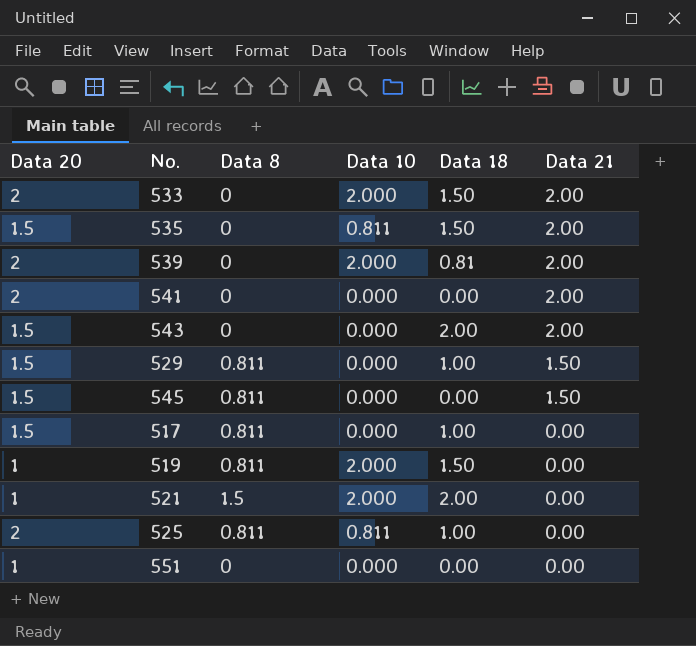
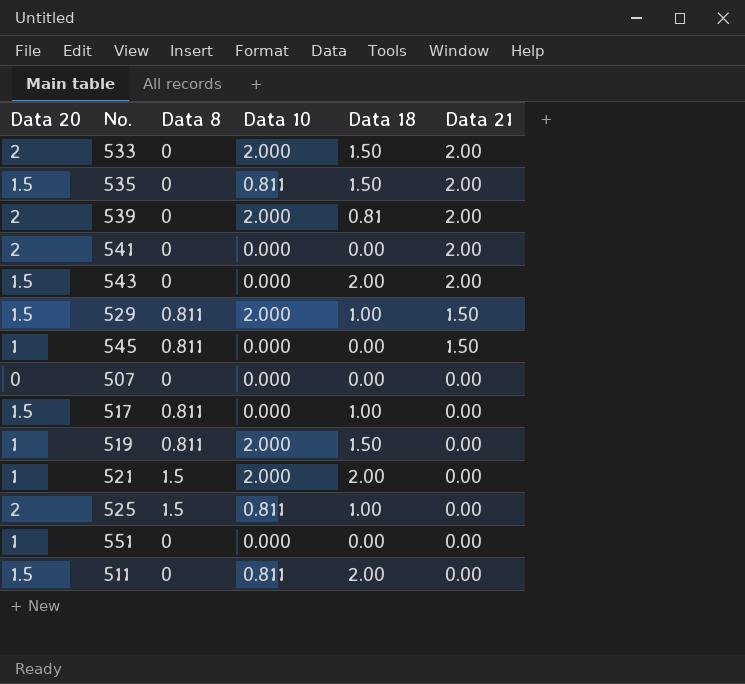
529 | Data 10: 0.000 -> 2.000
545 | Data 20: 1.5 -> 1
row 507: none -> 0 | 0 | 0.000 | 0.00 | 0.00
525 | Data 8: 0.811 -> 1.5
row 511: none -> 1.5 | 0 | 0.811 | 2.00 | 0.00

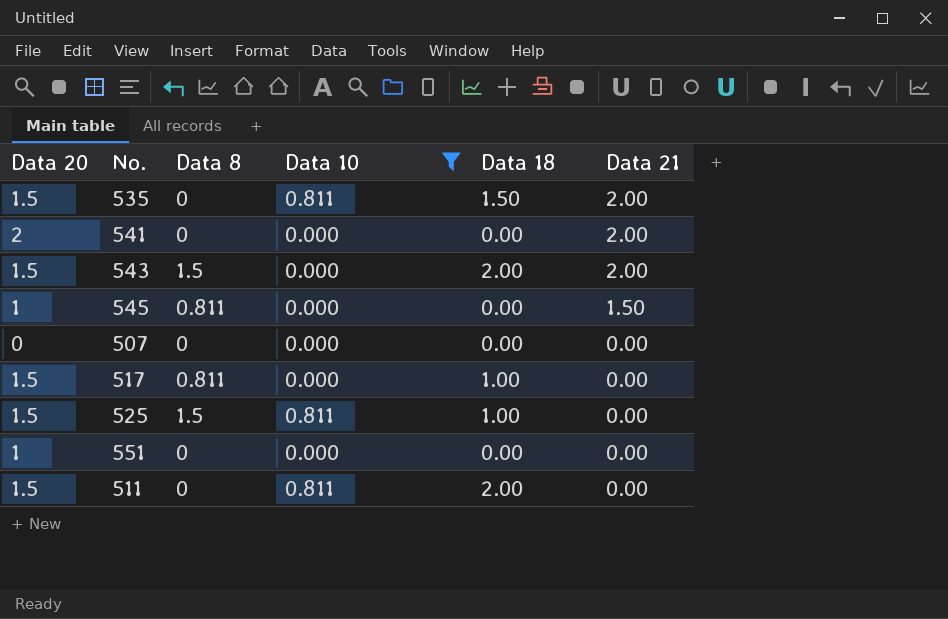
filter: none -> Data 10 != 2.000
543 | Data 8: 0 -> 1.5
525 | Data 20: 2 -> 1.5

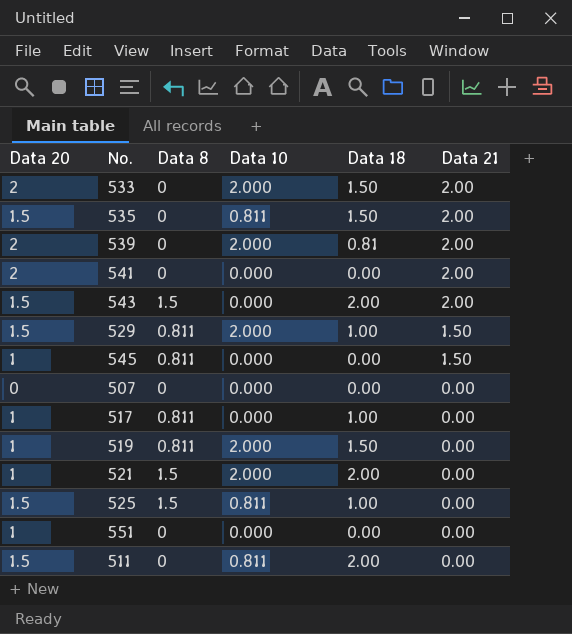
filter: Data 10 != 2.000 -> none
517 | Data 20: 1.5 -> 1

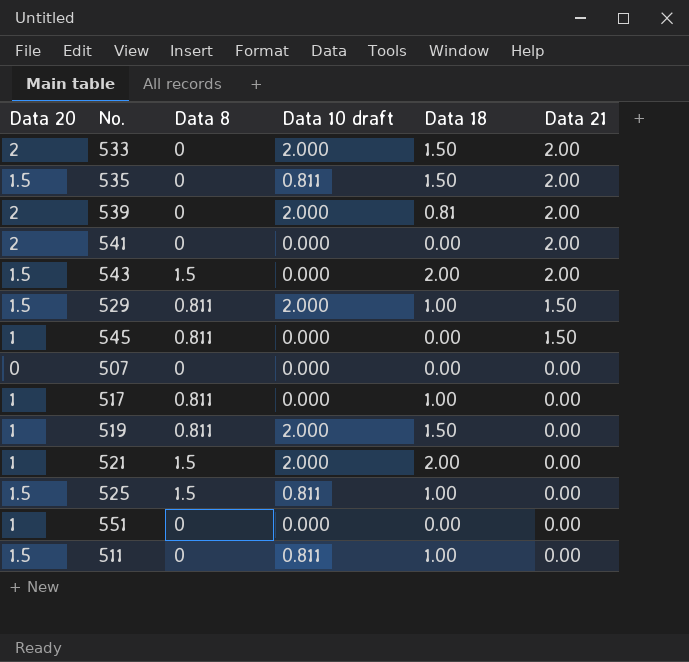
column name: Data 10 -> Data 10 draft
511 | Data 18: 2.00 -> 1.00

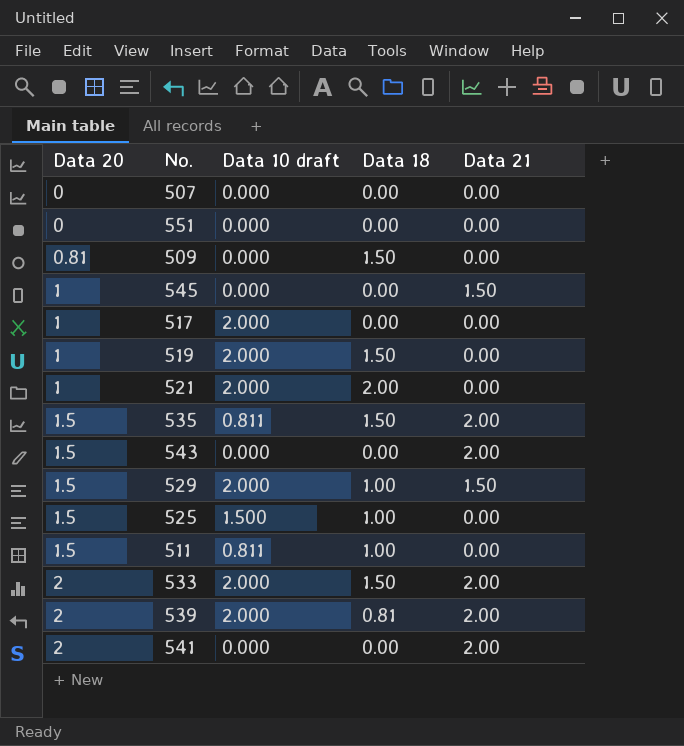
row order: Data 21 descending -> Data 20 ascending
column Data 8 | position: 3 -> none
551 | Data 20: 1 -> 0
row 509: none -> 0.81 | 0.000 | 1.50 | 0.00
517 | Data 10 draft: 0.000 -> 2.000
517 | Data 18: 1.00 -> 0.00
543 | Data 18: 2.00 -> 0.00
525 | Data 10 draft: 0.811 -> 1.500

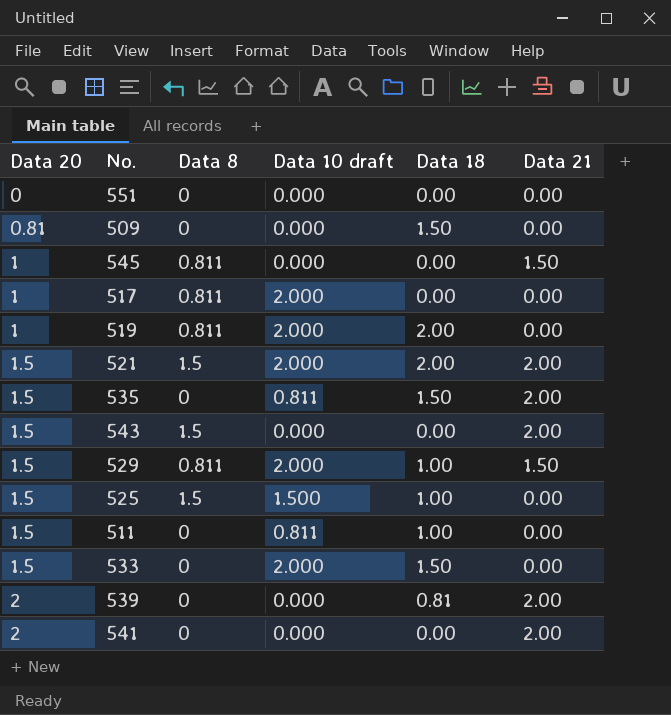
column Data 8 | position: none -> 3
row 507: 0 | 0.000 | 0.00 | 0.00 -> none
519 | Data 18: 1.50 -> 2.00
521 | Data 20: 1 -> 1.5
521 | Data 21: 0.00 -> 2.00
533 | Data 20: 2 -> 1.5
533 | Data 21: 2.00 -> 0.00
539 | Data 10 draft: 2.000 -> 0.000

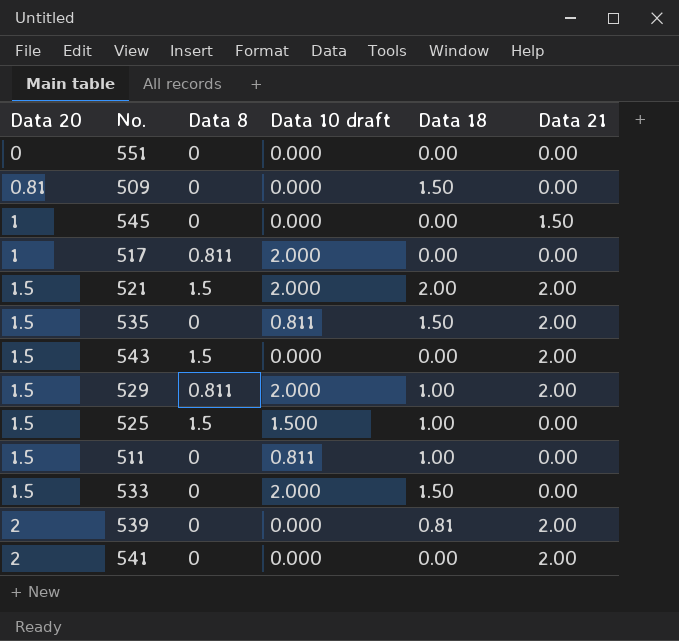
row 519: 1 | 0.811 | 2.000 | 2.00 | 0.00 -> none
545 | Data 8: 0.811 -> 0
529 | Data 21: 1.50 -> 2.00

